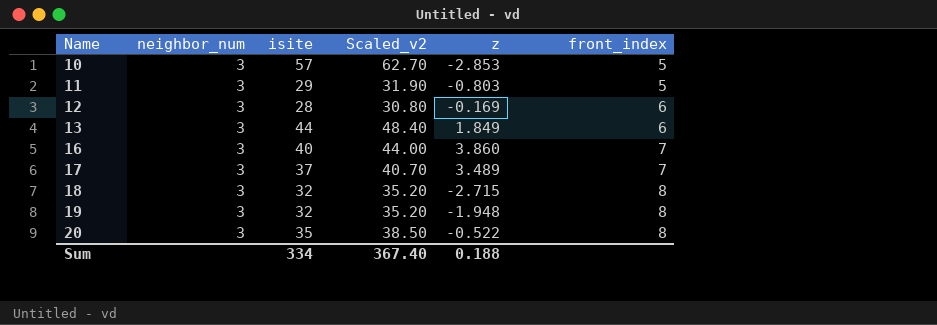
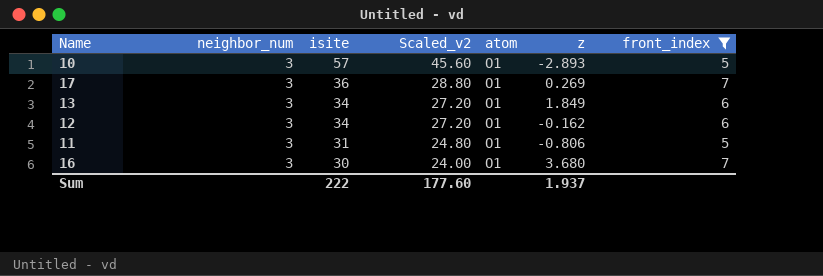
filter: none -> front_index != 8
row order: Name ascending -> isite descending
column Scaled_v2 | formula: [isite] * 1.1 -> [isite] * 0.8
column atom | position: none -> 5
10 | z: -2.853 -> -2.893
17 | isite: 37 -> 36
17 | z: 3.489 -> 0.269
13 | isite: 44 -> 34
12 | isite: 28 -> 34
12 | z: -0.169 -> -0.162
11 | isite: 29 -> 31
11 | z: -0.803 -> -0.806
16 | isite: 40 -> 30
16 | z: 3.860 -> 3.680
Sum | isite: 334 -> 222
Sum | Scaled_v2: 367.40 -> 177.60
Sum | z: 0.188 -> 1.937

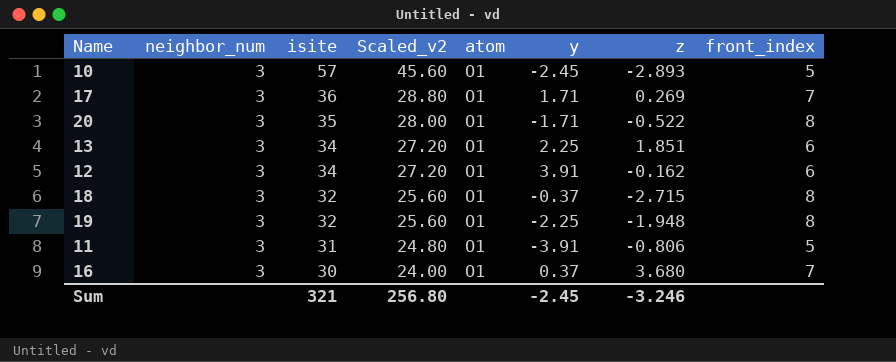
filter: front_index != 8 -> none
column y | position: none -> 6
13 | z: 1.849 -> 1.851
Sum | isite: 222 -> 321
Sum | Scaled_v2: 177.60 -> 256.80
Sum | z: 1.937 -> -3.246

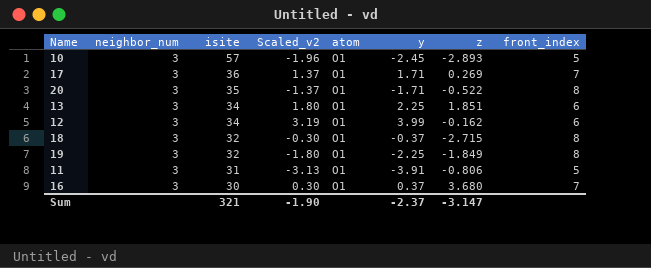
column Scaled_v2 | formula: [isite] * 0.8 -> [y] * 0.8
12 | y: 3.91 -> 3.99
19 | z: -1.948 -> -1.849
Sum | Scaled_v2: 256.80 -> -1.90
Sum | y: -2.45 -> -2.37
Sum | z: -3.246 -> -3.147

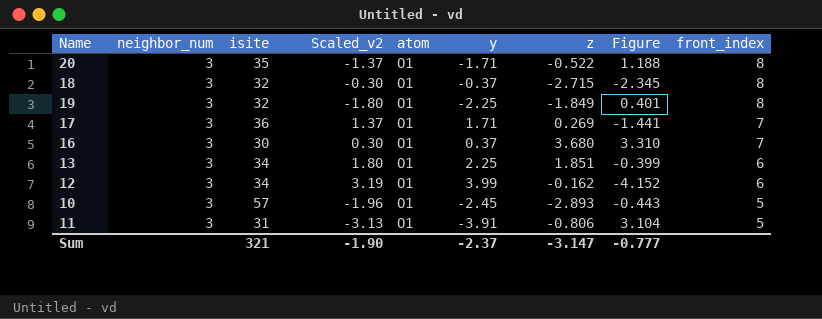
row order: isite descending -> front_index descending
column Figure | formula: none -> [z] - [y]

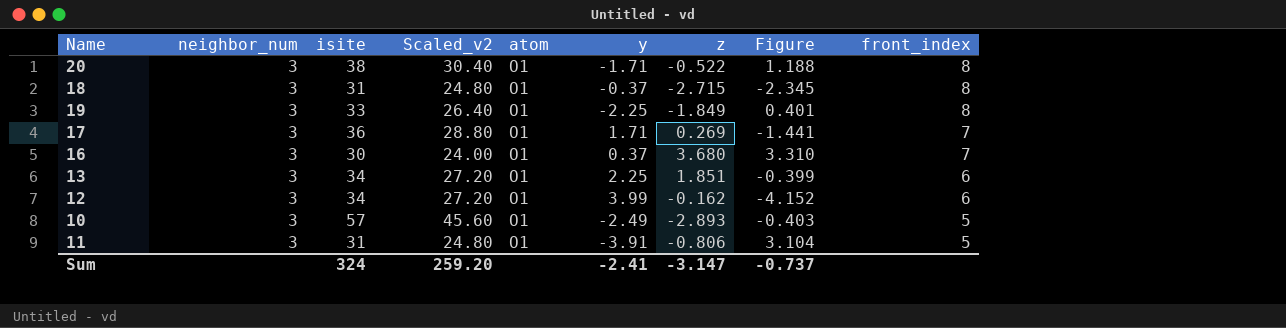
column Scaled_v2 | formula: [y] * 0.8 -> [isite] * 0.8
20 | isite: 35 -> 38
18 | isite: 32 -> 31
19 | isite: 32 -> 33
10 | y: -2.45 -> -2.49
10 | Figure: -0.443 -> -0.403
Sum | isite: 321 -> 324
Sum | Scaled_v2: -1.90 -> 259.20
Sum | y: -2.37 -> -2.41
Sum | Figure: -0.777 -> -0.737

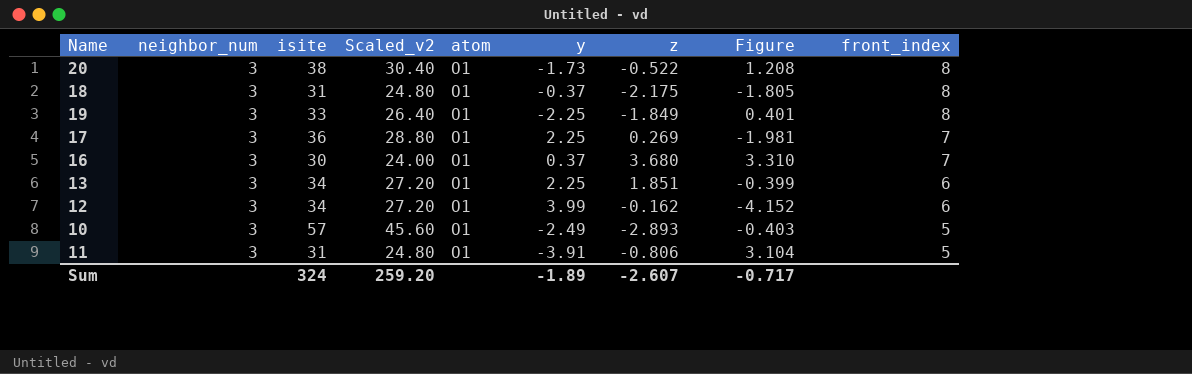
20 | y: -1.71 -> -1.73
20 | Figure: 1.188 -> 1.208
18 | z: -2.715 -> -2.175
18 | Figure: -2.345 -> -1.805
17 | y: 1.71 -> 2.25
17 | Figure: -1.441 -> -1.981
Sum | y: -2.41 -> -1.89
Sum | z: -3.147 -> -2.607
Sum | Figure: -0.737 -> -0.717

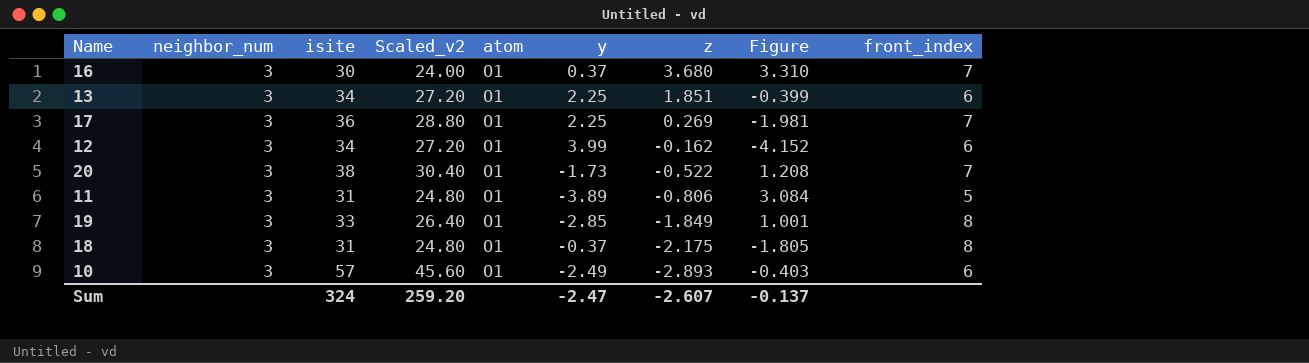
row order: front_index descending -> z descending
20 | front_index: 8 -> 7
11 | y: -3.91 -> -3.89
11 | Figure: 3.104 -> 3.084
19 | y: -2.25 -> -2.85
19 | Figure: 0.401 -> 1.001
10 | front_index: 5 -> 6
Sum | y: -1.89 -> -2.47
Sum | Figure: -0.717 -> -0.137

